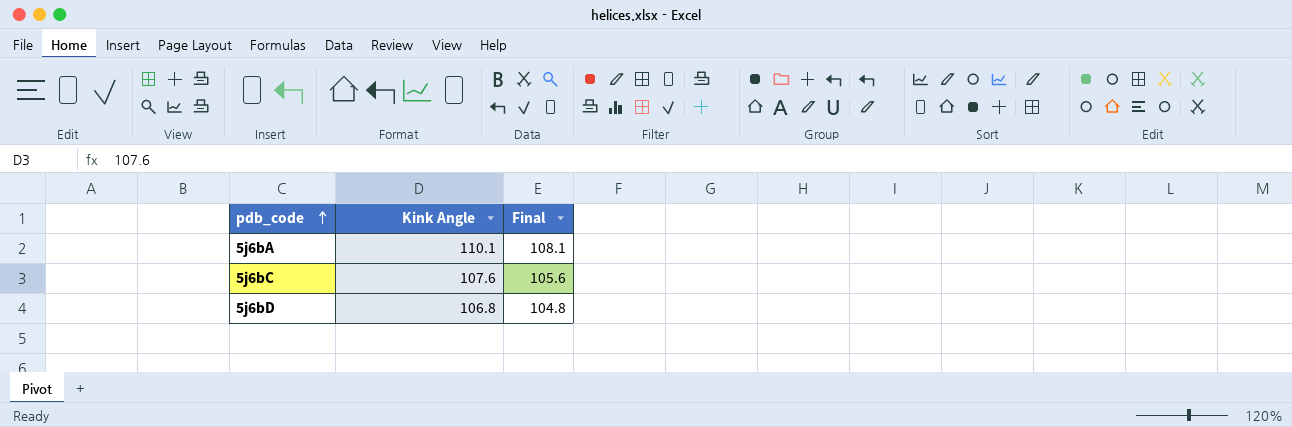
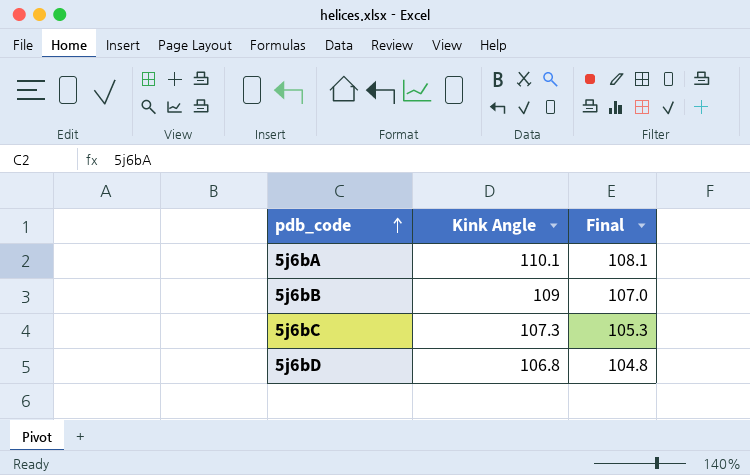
row 5j6bB: none -> 109 | 107.0
5j6bC | Kink Angle: 107.6 -> 107.3
5j6bC | Final: 105.6 -> 105.3

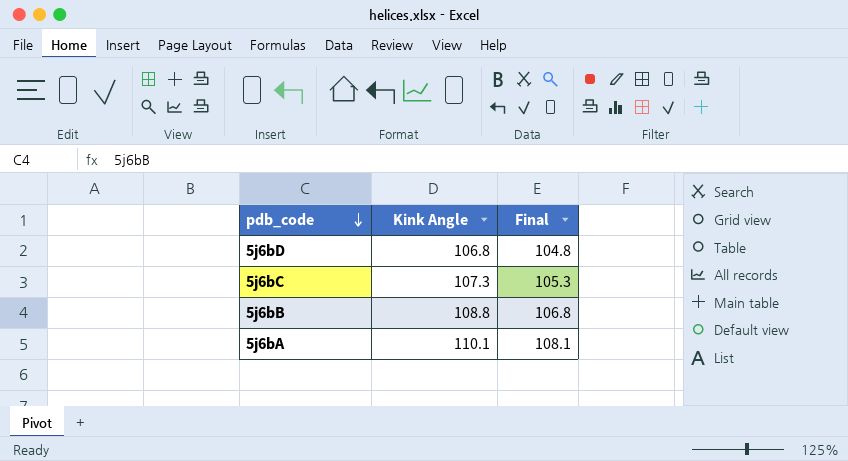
row order: pdb_code ascending -> pdb_code descending
5j6bB | Kink Angle: 109 -> 108.8
5j6bB | Final: 107.0 -> 106.8

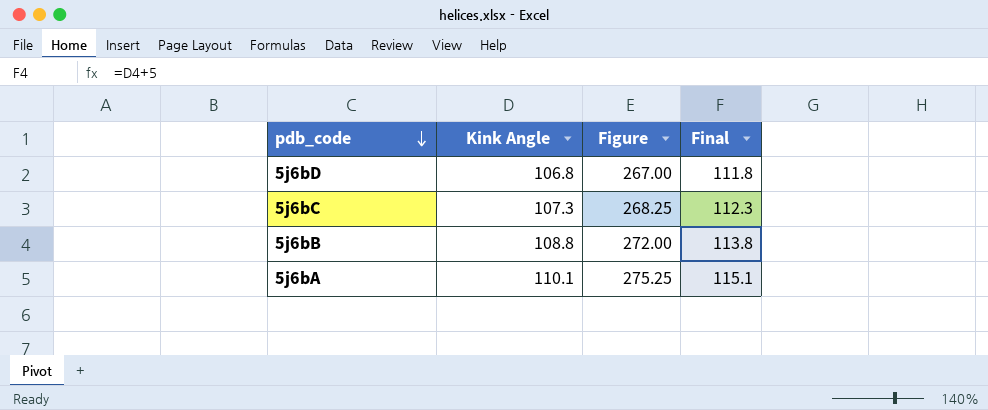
column Figure | formula: none -> [Kink Angle] * 2.5
column Final | formula: [Kink Angle] - 2 -> [Kink Angle] + 5

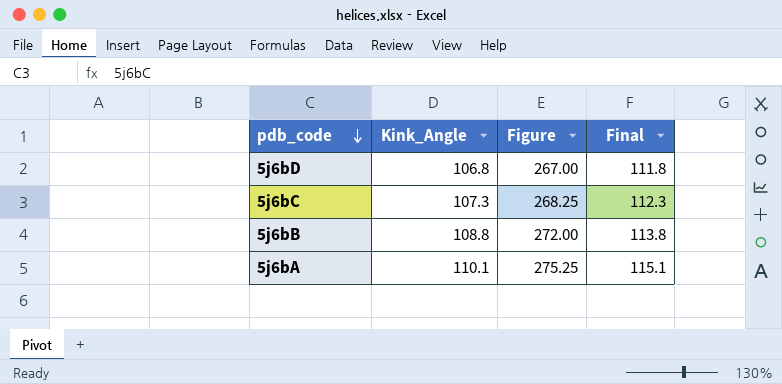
column name: Kink Angle -> Kink_Angle

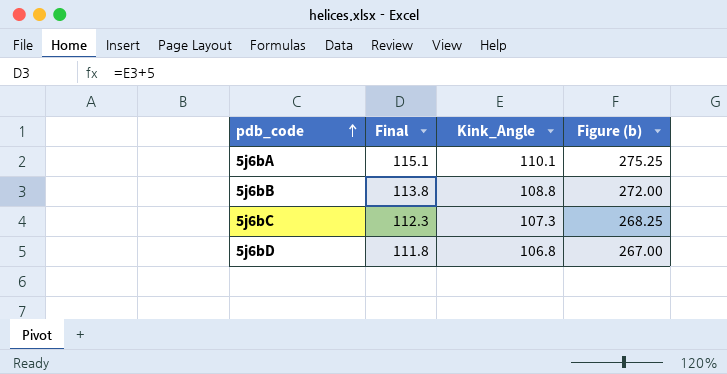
row order: pdb_code descending -> pdb_code ascending
column Final | position: 4 -> 2
column name: Figure -> Figure (b)

